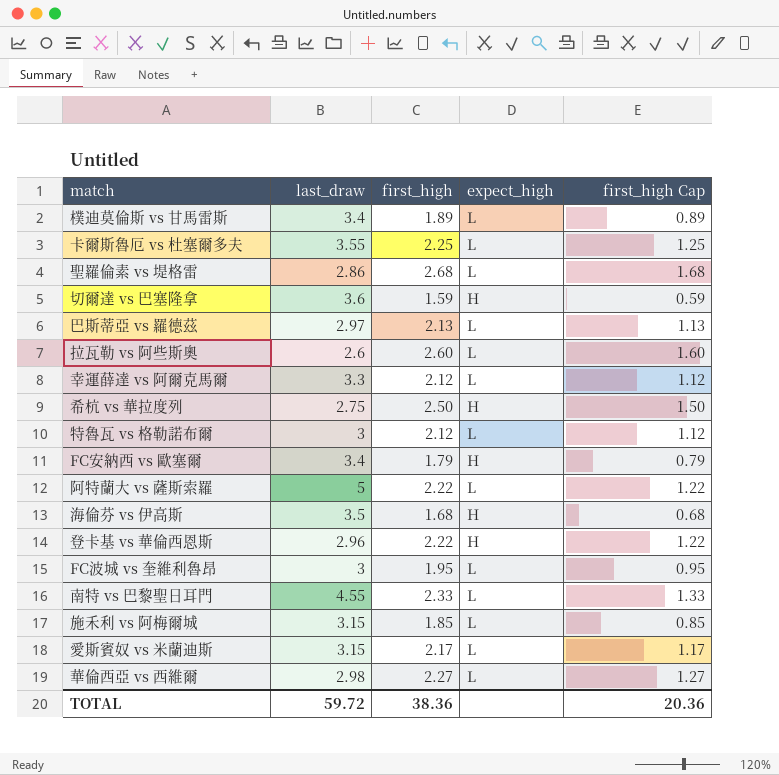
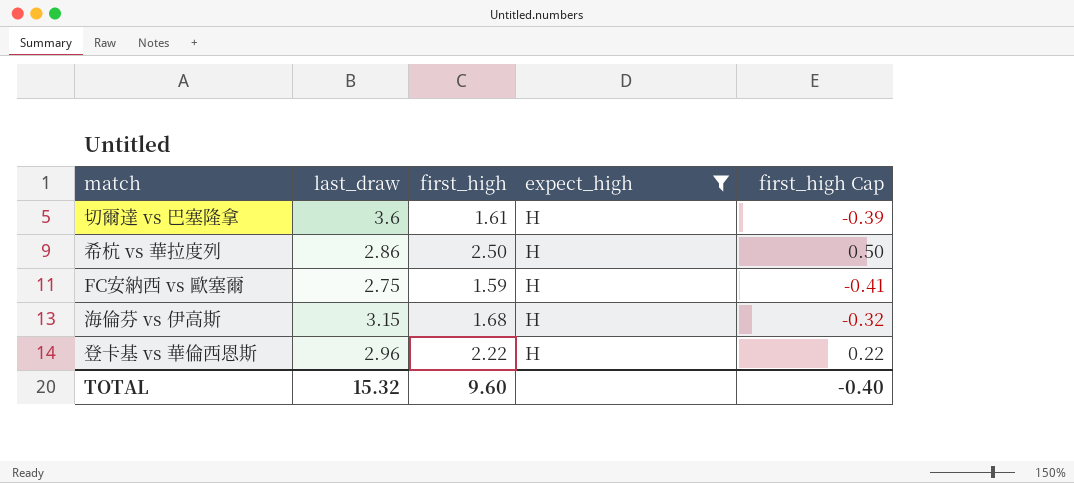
filter: none -> expect_high = H
column first_high Cap | formula: [first_high] - 1 -> [first_high] - 2
切爾達 vs 巴塞隆拿 | first_high: 1.59 -> 1.61
希杭 vs 華拉度列 | last_draw: 2.75 -> 2.86
FC安納西 vs 歐塞爾 | last_draw: 3.4 -> 2.75
FC安納西 vs 歐塞爾 | first_high: 1.79 -> 1.59
海倫芬 vs 伊高斯 | last_draw: 3.5 -> 3.15
TOTAL | last_draw: 59.72 -> 15.32
TOTAL | first_high: 38.36 -> 9.60
TOTAL | first_high Cap: 20.36 -> -0.40

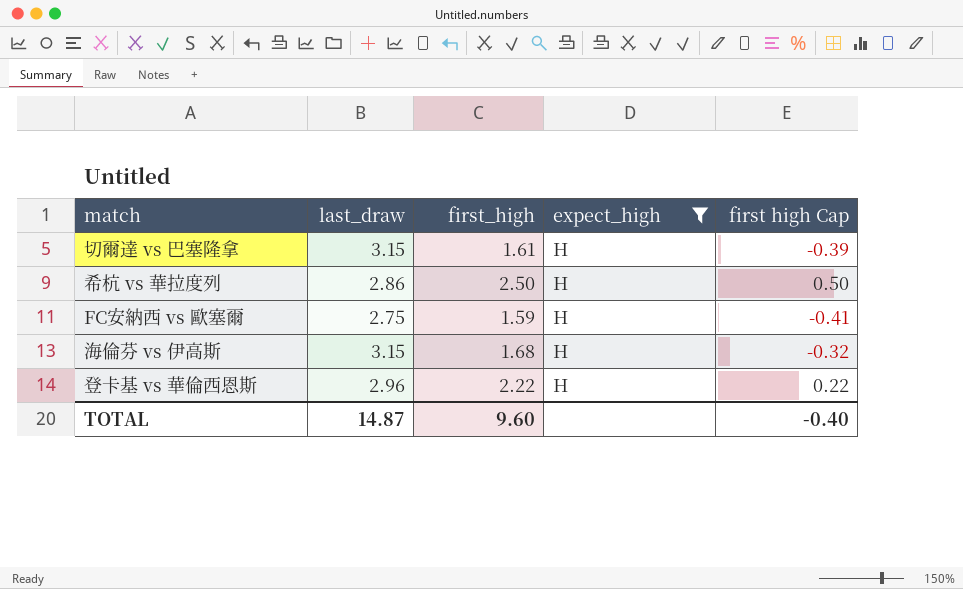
column name: first_high Cap -> first high Cap
切爾達 vs 巴塞隆拿 | last_draw: 3.6 -> 3.15
TOTAL | last_draw: 15.32 -> 14.87

